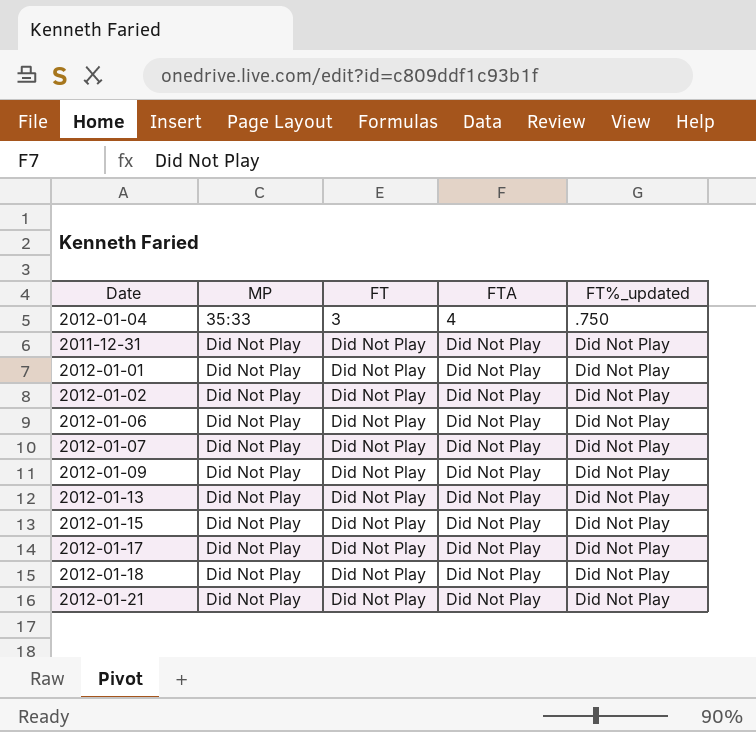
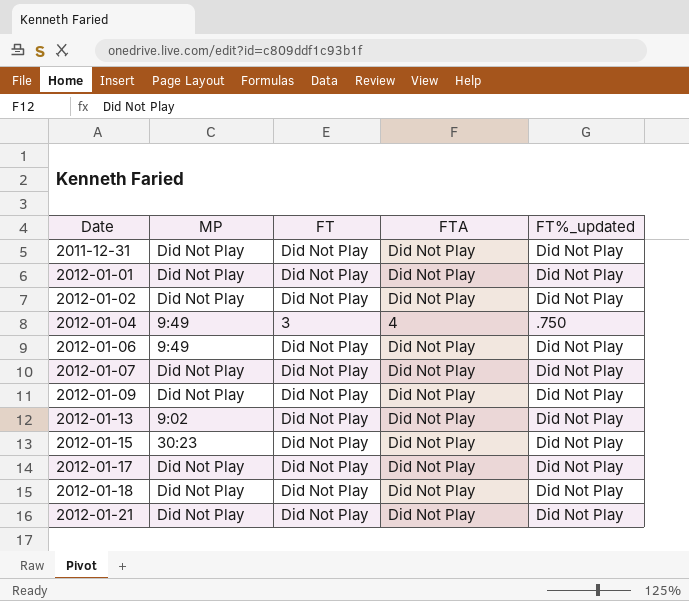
row order: MP ascending -> Date ascending
2012-01-04 | MP: 35:33 -> 9:49
2012-01-06 | MP: Did Not Play -> 9:49
2012-01-13 | MP: Did Not Play -> 9:02
2012-01-15 | MP: Did Not Play -> 30:23

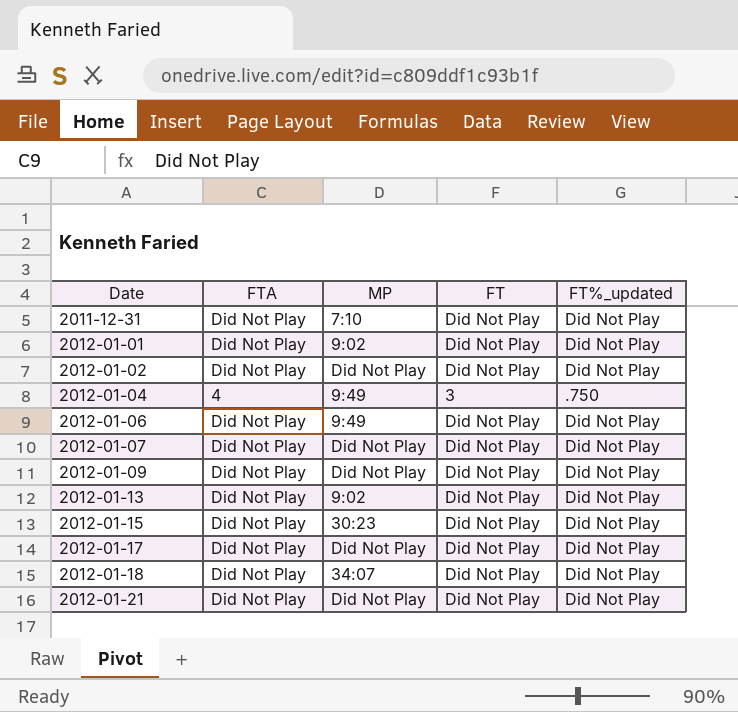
column FTA | position: 4 -> 2
2011-12-31 | MP: Did Not Play -> 7:10
2012-01-01 | MP: Did Not Play -> 9:02
2012-01-18 | MP: Did Not Play -> 34:07

